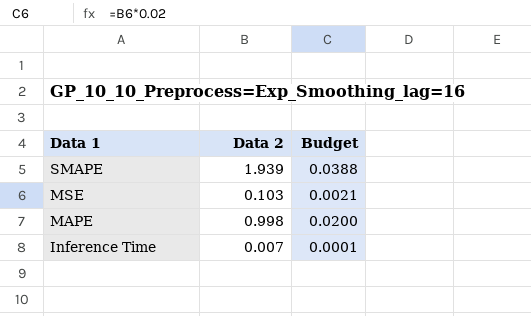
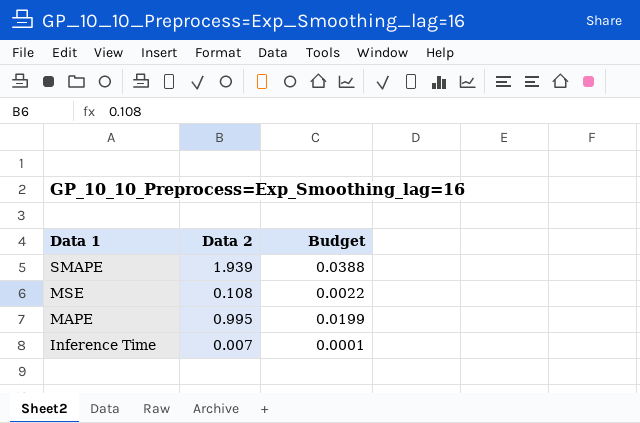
MSE | Data 2: 0.103 -> 0.108
MSE | Budget: 0.0021 -> 0.0022
MAPE | Data 2: 0.998 -> 0.995
MAPE | Budget: 0.0200 -> 0.0199

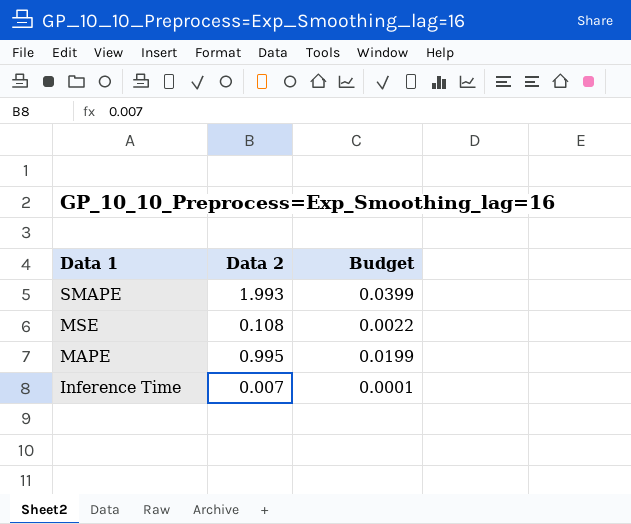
SMAPE | Data 2: 1.939 -> 1.993
SMAPE | Budget: 0.0388 -> 0.0399

